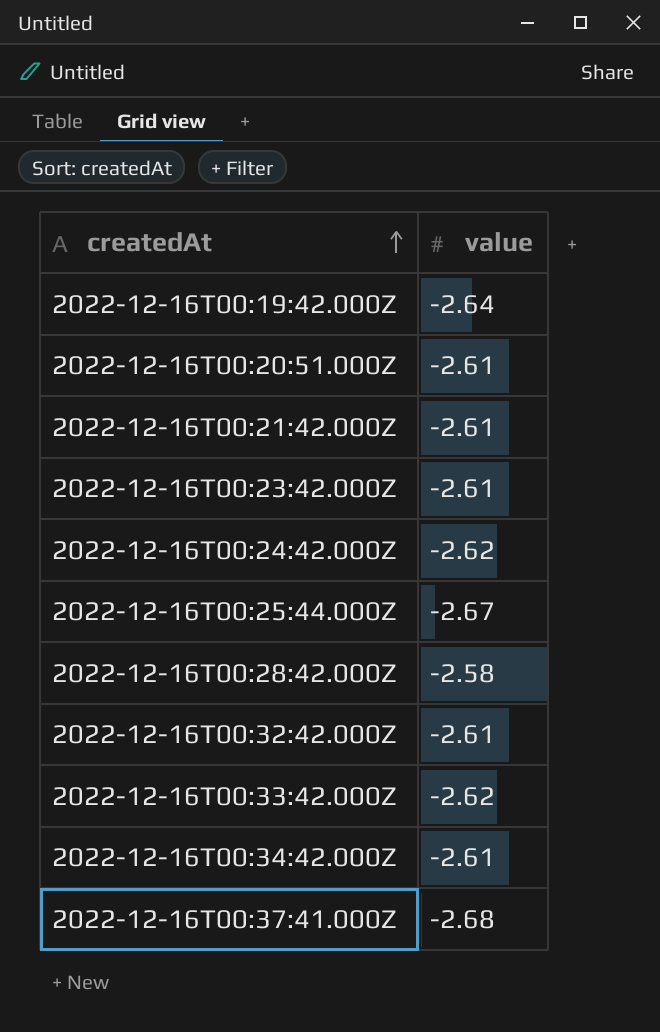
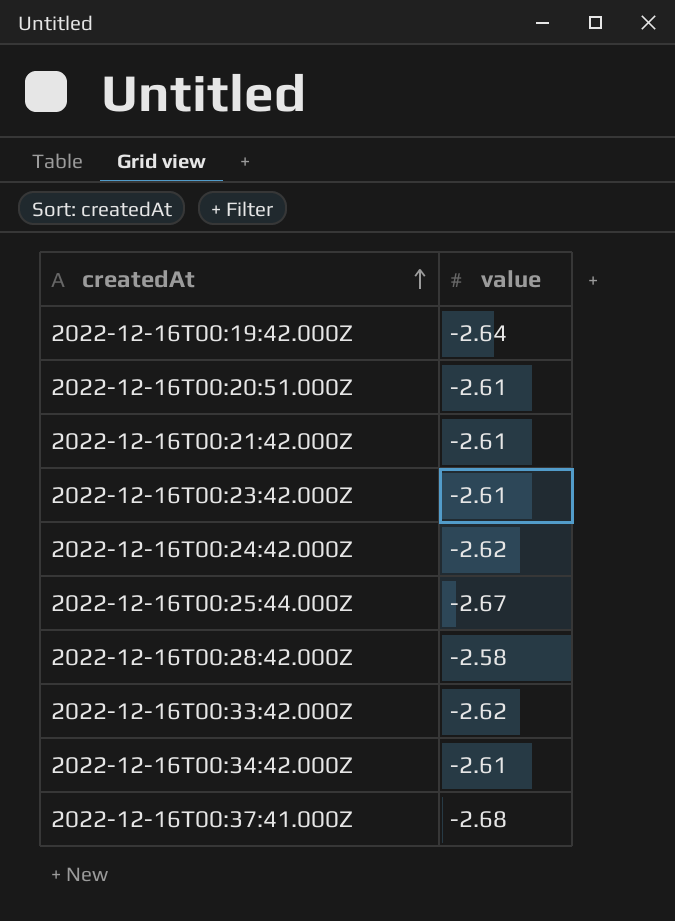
row 2022-12-16T00:32:42.000Z: -2.61 -> none

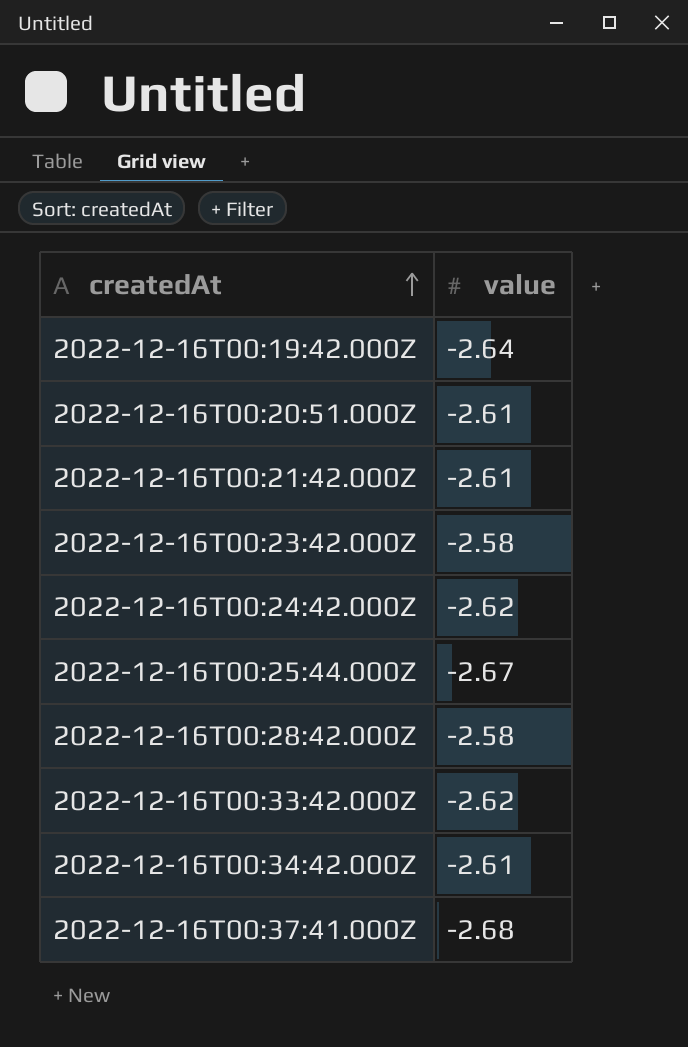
2022-12-16T00:23:42.000Z | value: -2.61 -> -2.58

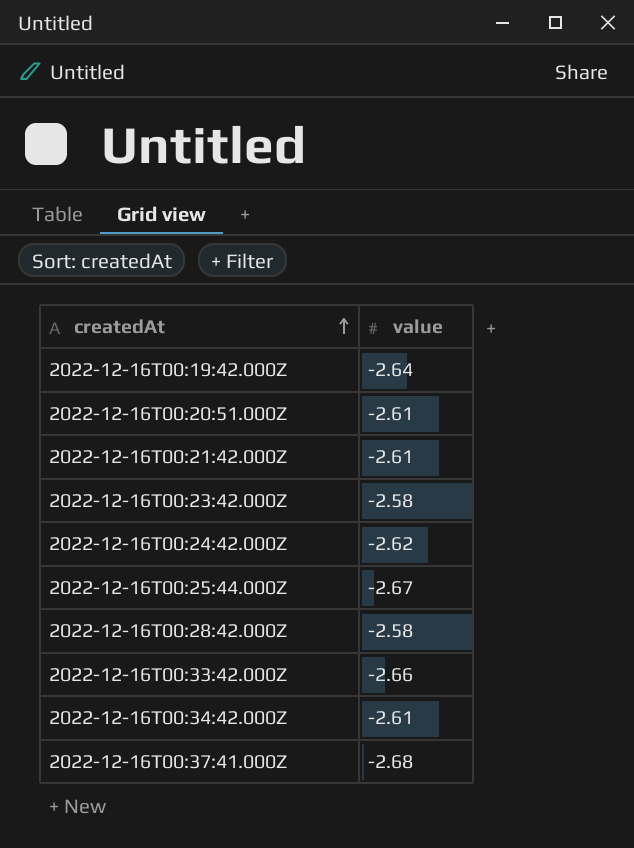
2022-12-16T00:33:42.000Z | value: -2.62 -> -2.66

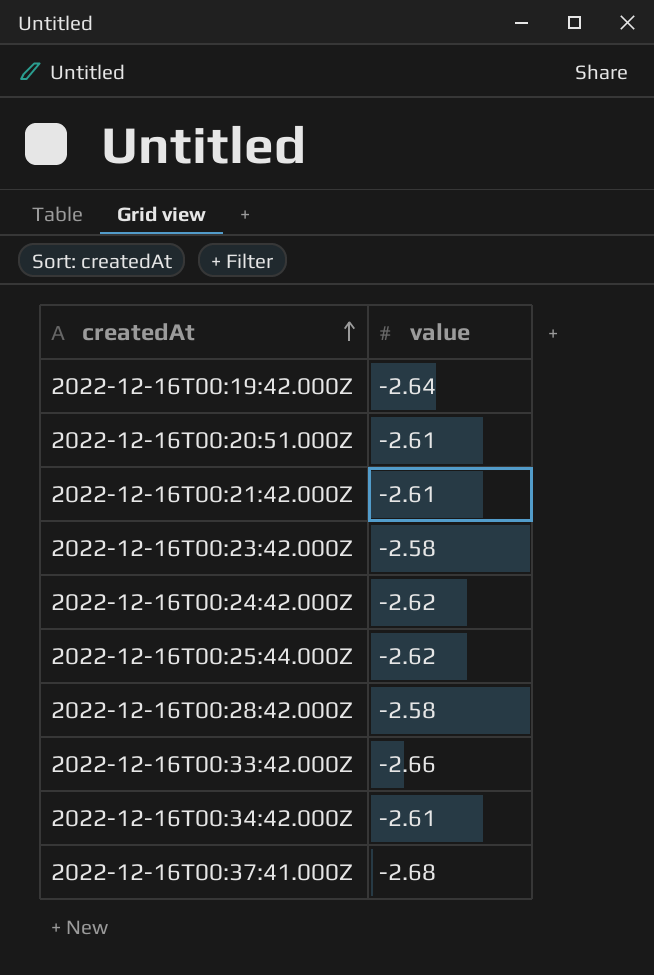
2022-12-16T00:25:44.000Z | value: -2.67 -> -2.62

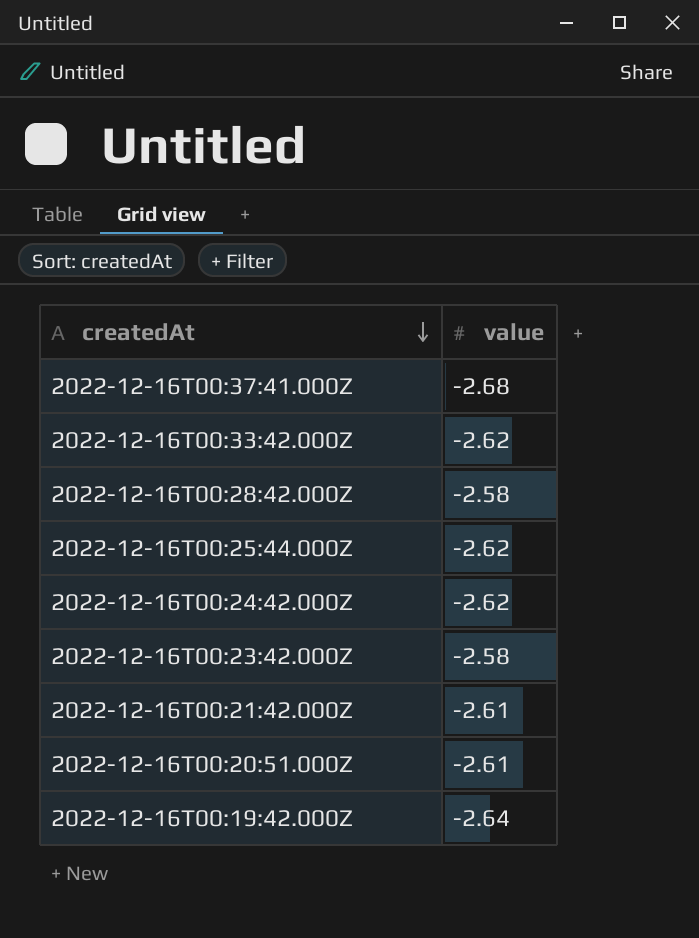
row order: createdAt ascending -> createdAt descending
row 2022-12-16T00:34:42.000Z: -2.61 -> none
2022-12-16T00:33:42.000Z | value: -2.66 -> -2.62

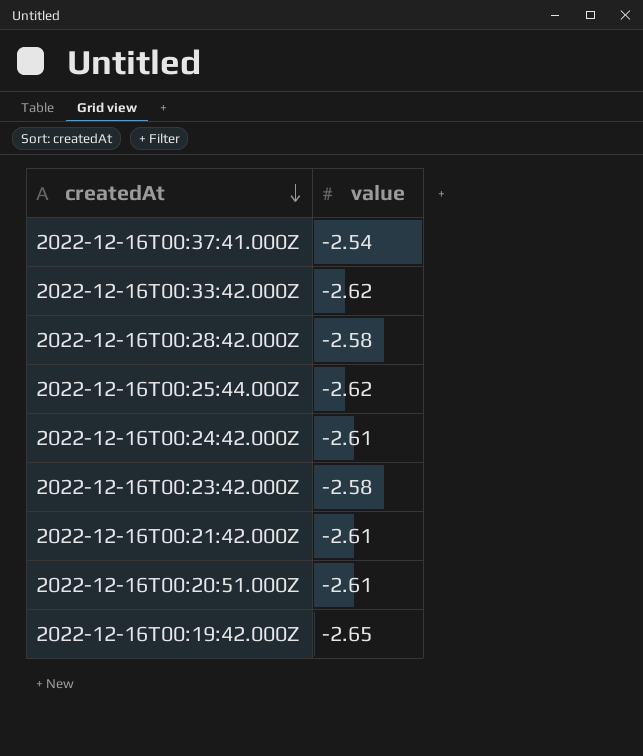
2022-12-16T00:37:41.000Z | value: -2.68 -> -2.54
2022-12-16T00:24:42.000Z | value: -2.62 -> -2.61
2022-12-16T00:19:42.000Z | value: -2.64 -> -2.65

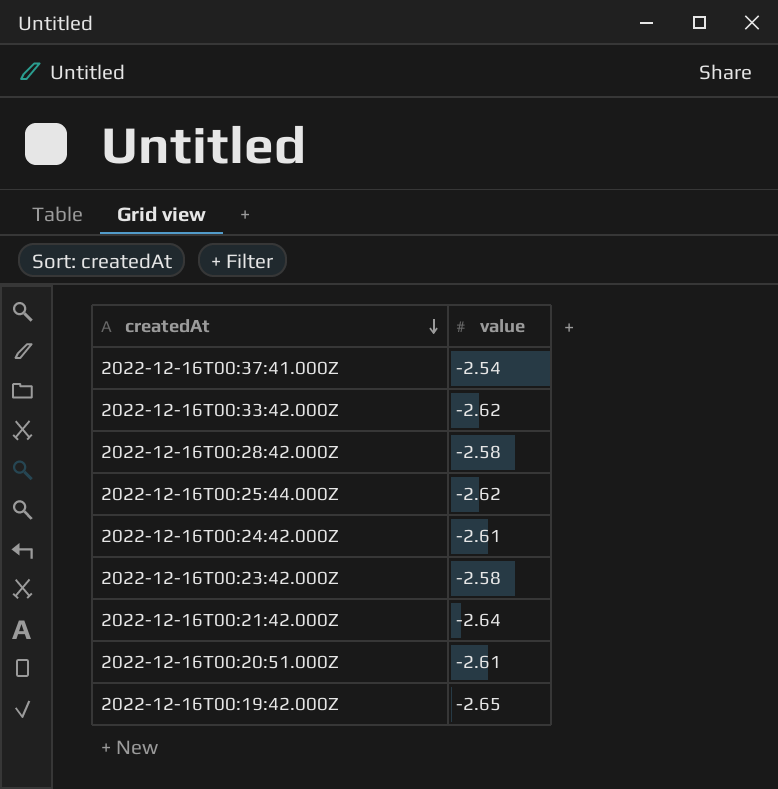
2022-12-16T00:21:42.000Z | value: -2.61 -> -2.64

